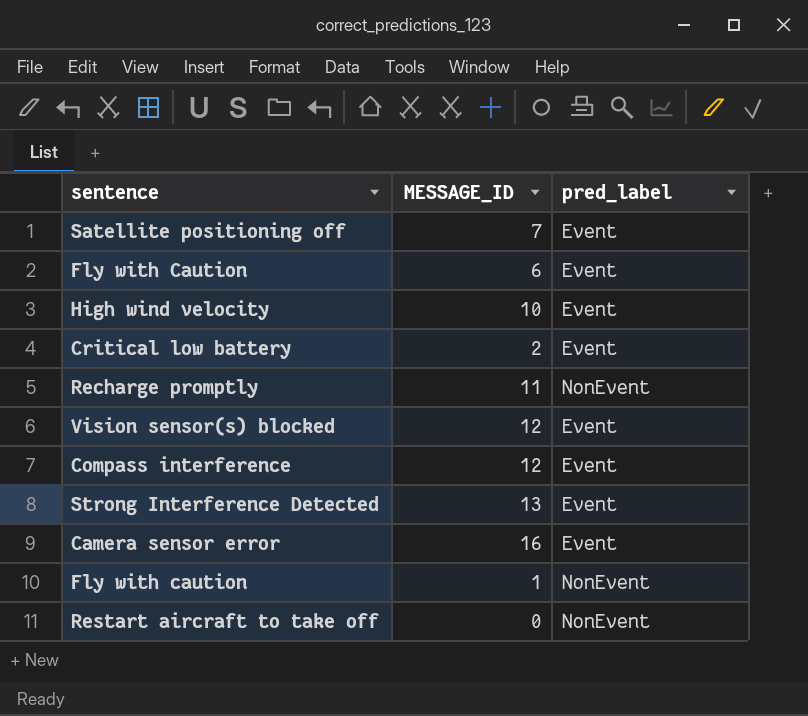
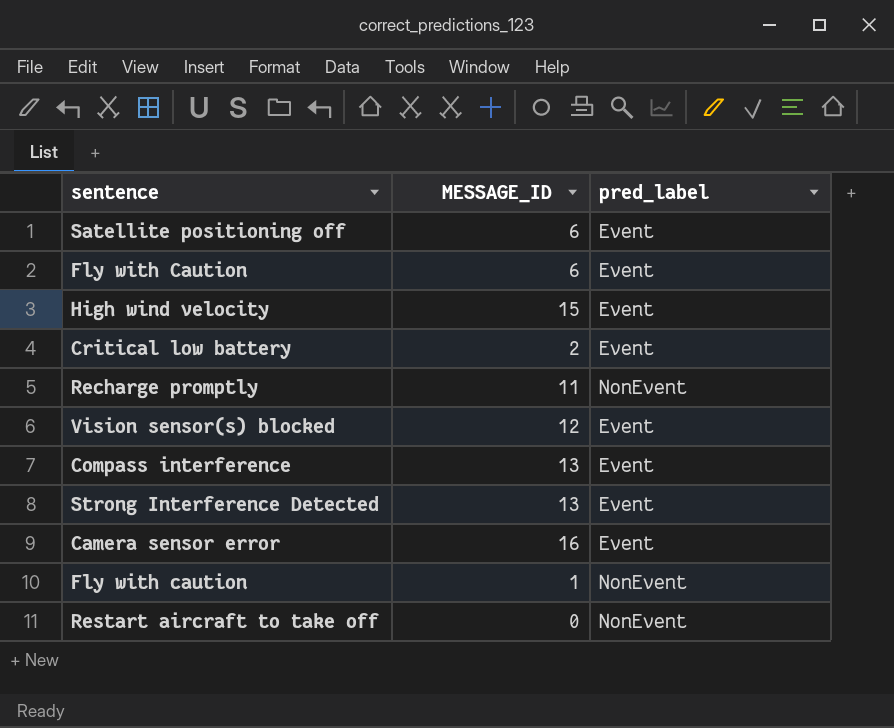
Satellite positioning off | MESSAGE_ID: 7 -> 6
High wind velocity | MESSAGE_ID: 10 -> 15
Compass interference | MESSAGE_ID: 12 -> 13

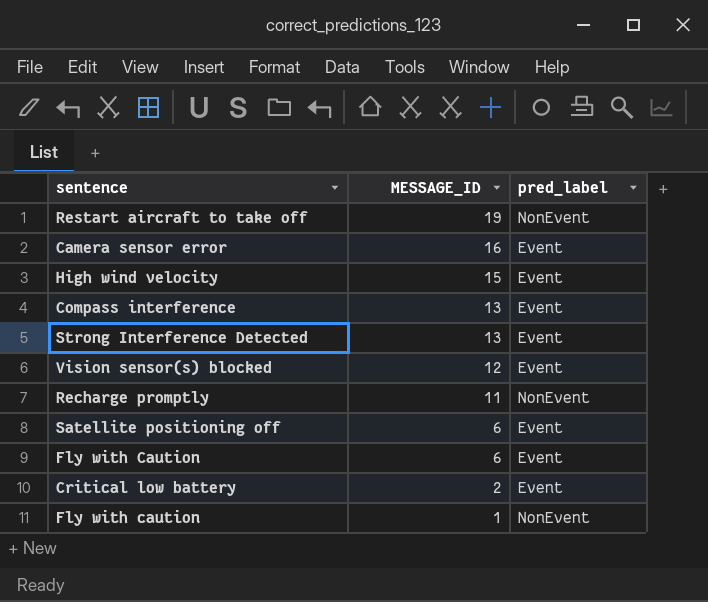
row order: none -> MESSAGE_ID descending
Restart aircraft to take off | MESSAGE_ID: 0 -> 19

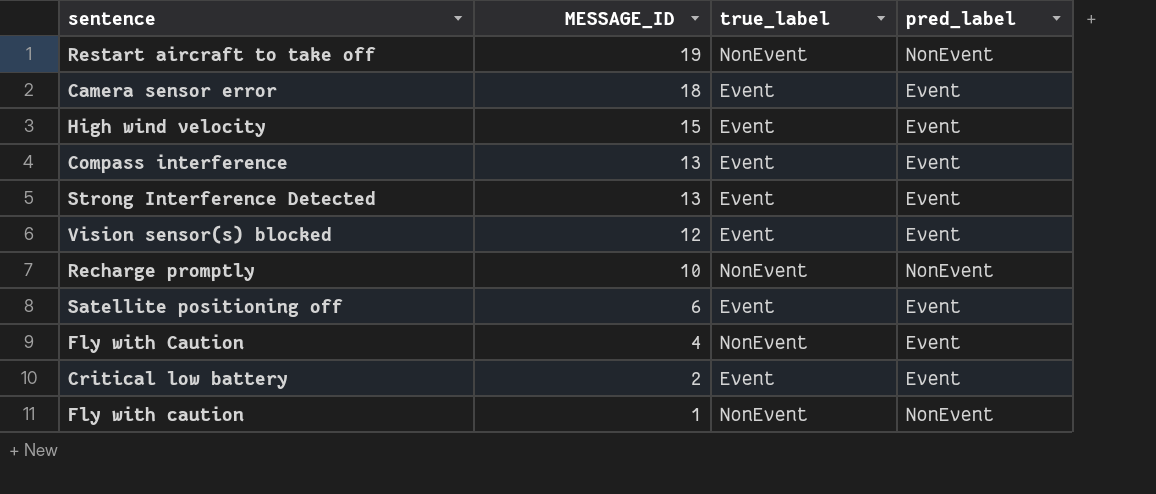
column true_label | position: none -> 3
Camera sensor error | MESSAGE_ID: 16 -> 18
Recharge promptly | MESSAGE_ID: 11 -> 10
Fly with Caution | MESSAGE_ID: 6 -> 4

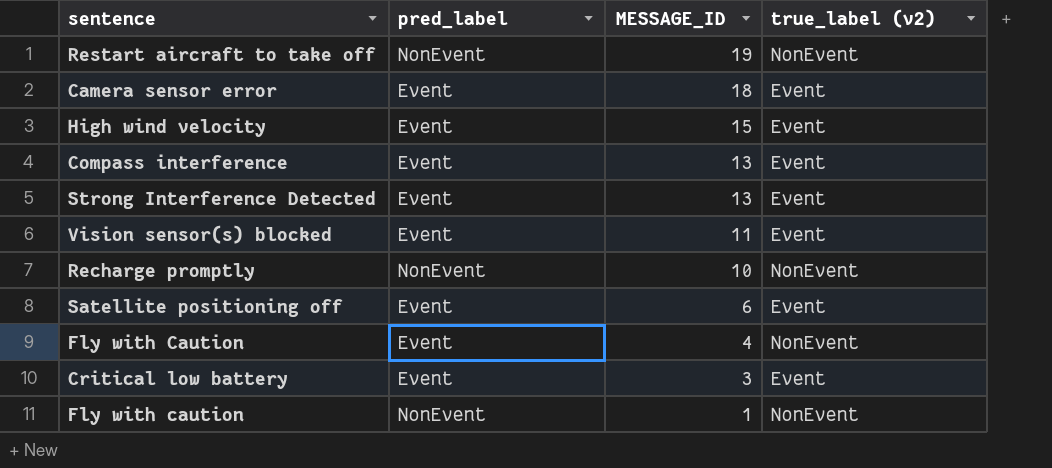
column pred_label | position: 4 -> 2
column name: true_label -> true_label (v2)
Vision sensor(s) blocked | MESSAGE_ID: 12 -> 11
Critical low battery | MESSAGE_ID: 2 -> 3

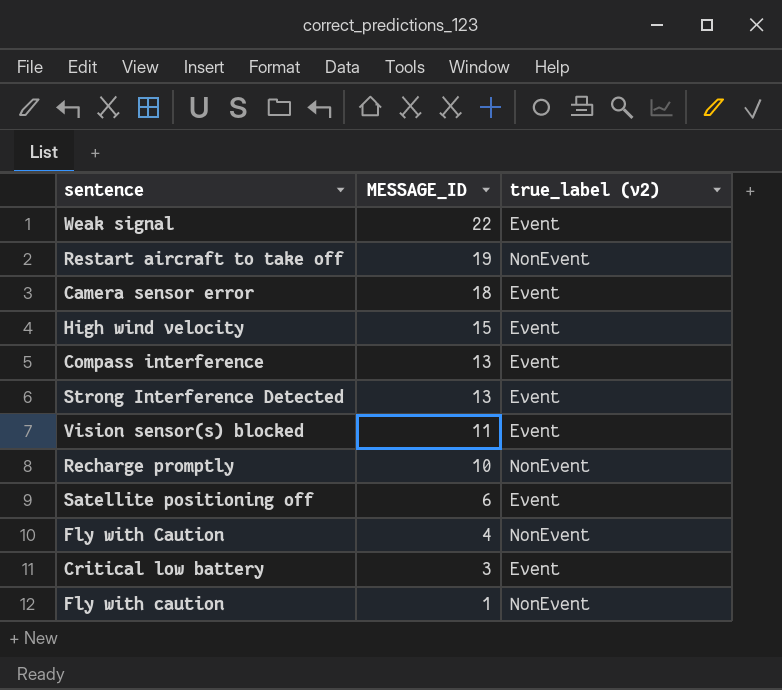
column pred_label | position: 2 -> none
row Weak signal: none -> 22 | Event

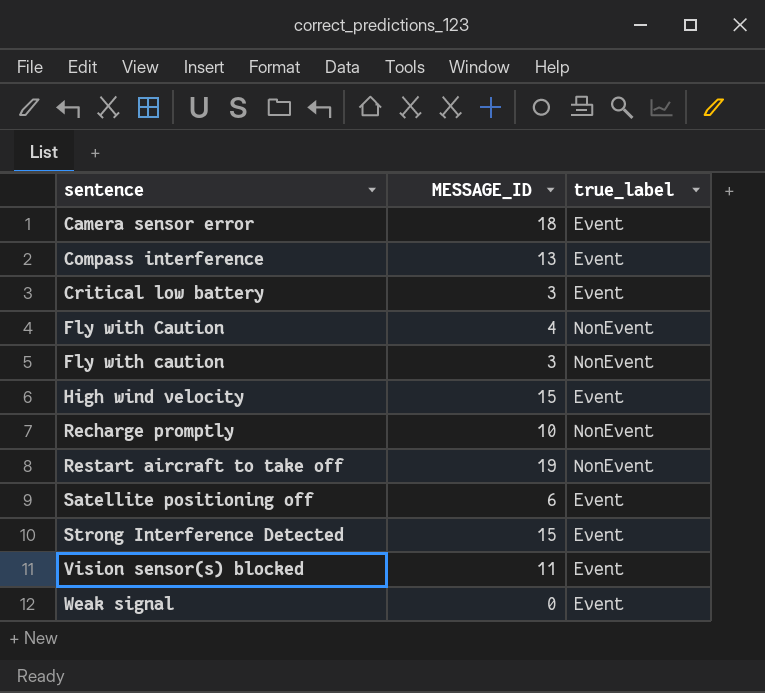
row order: MESSAGE_ID descending -> sentence ascending
column name: true_label (v2) -> true_label
Fly with caution | MESSAGE_ID: 1 -> 3
Strong Interference Detected | MESSAGE_ID: 13 -> 15
Weak signal | MESSAGE_ID: 22 -> 0

